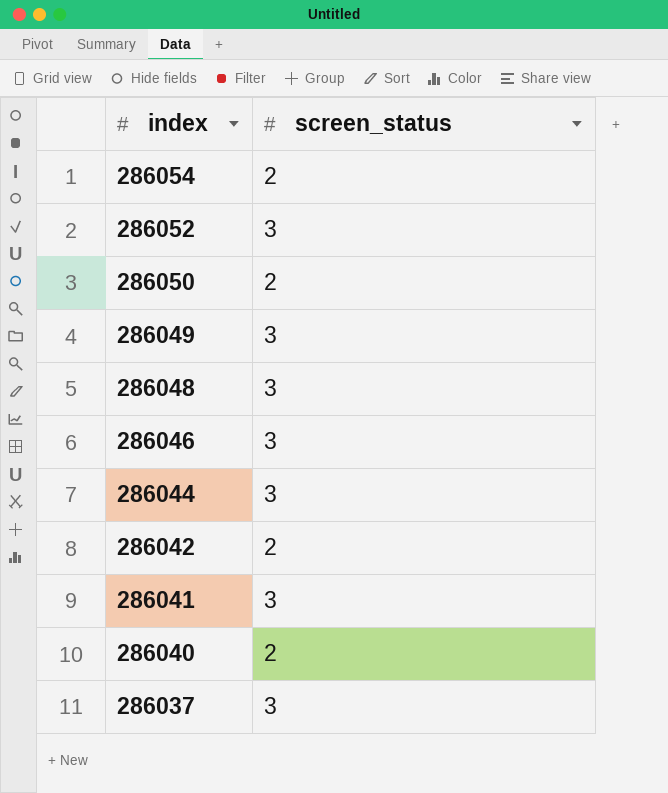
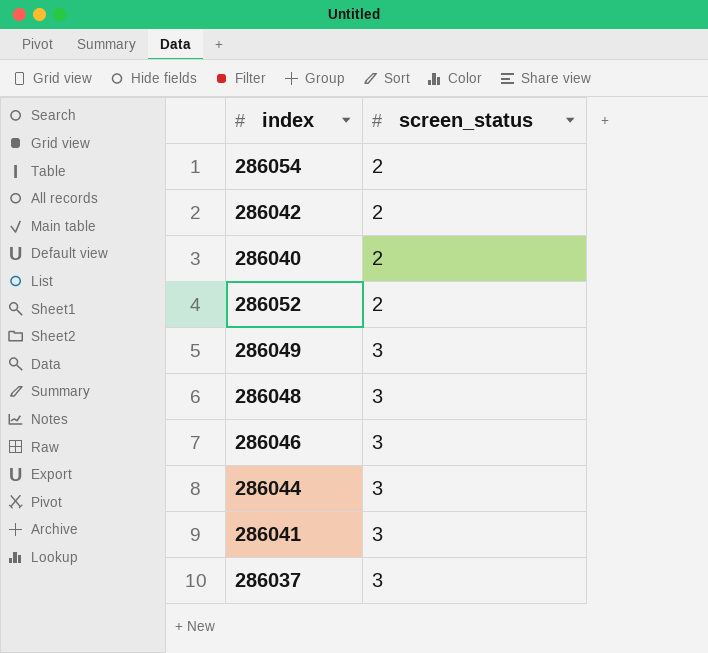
row order: index descending -> screen_status ascending
row 286050: 2 -> none
286052 | screen_status: 3 -> 2

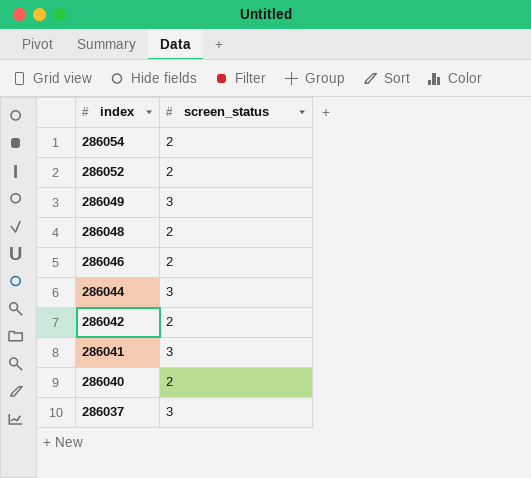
row order: screen_status ascending -> index descending
286048 | screen_status: 3 -> 2
286046 | screen_status: 3 -> 2

